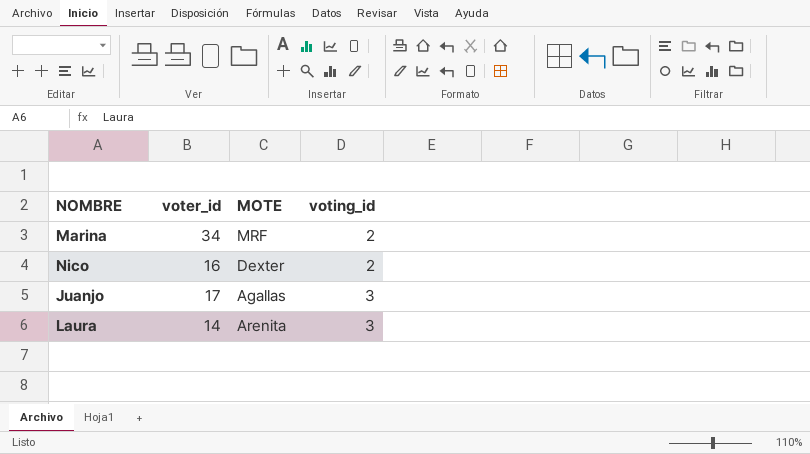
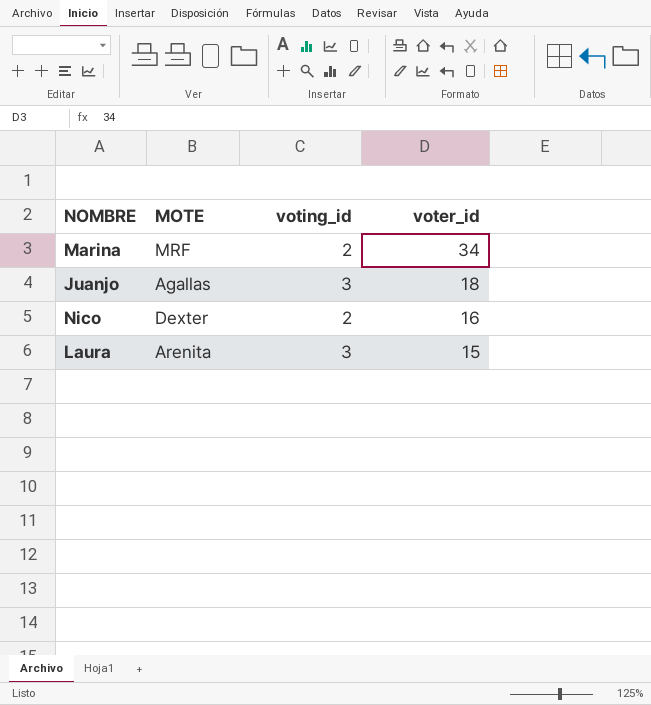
row order: voting_id ascending -> voter_id descending
column voter_id | position: 2 -> 4
Juanjo | voter_id: 17 -> 18
Laura | voter_id: 14 -> 15

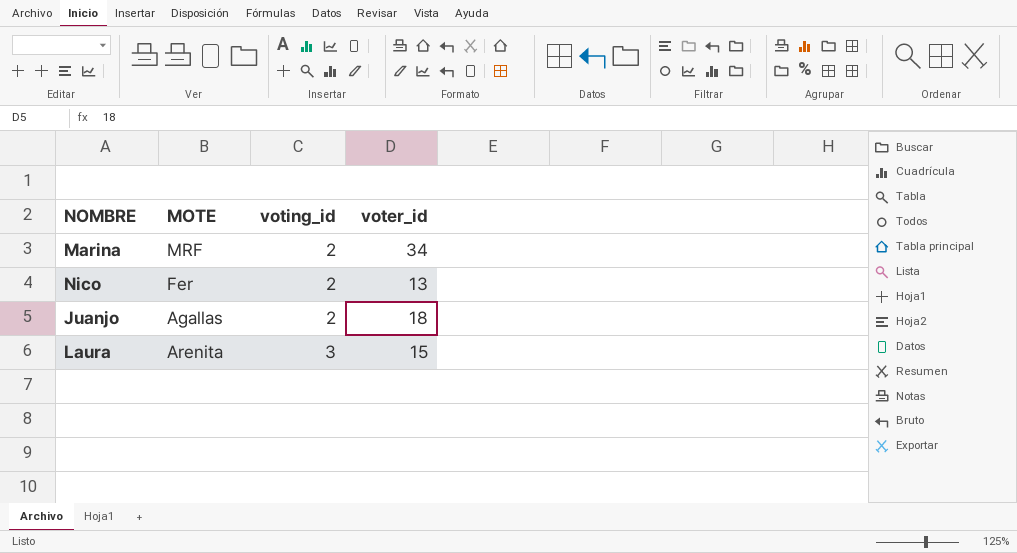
row order: voter_id descending -> voting_id ascending
Nico | MOTE: Dexter -> Fer
Nico | voter_id: 16 -> 13
Juanjo | voting_id: 3 -> 2

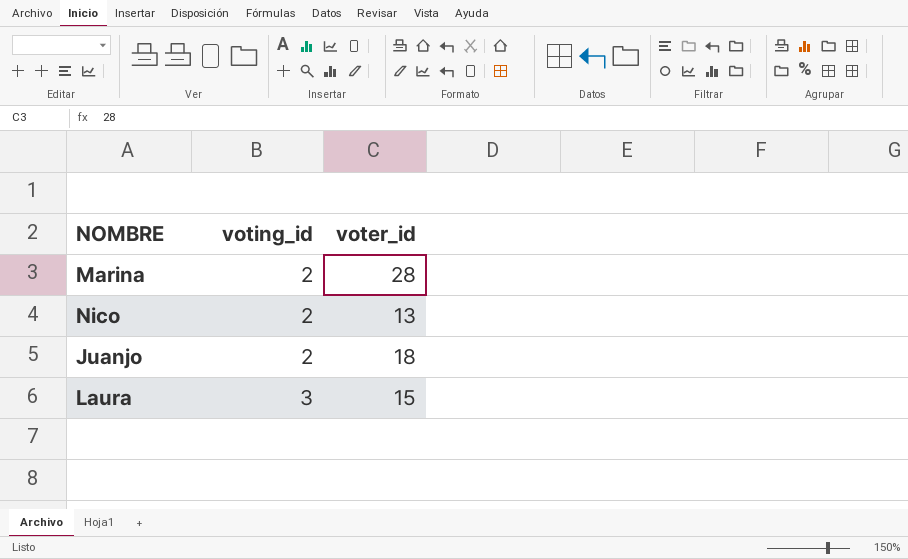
column MOTE | position: 2 -> none
Marina | voter_id: 34 -> 28

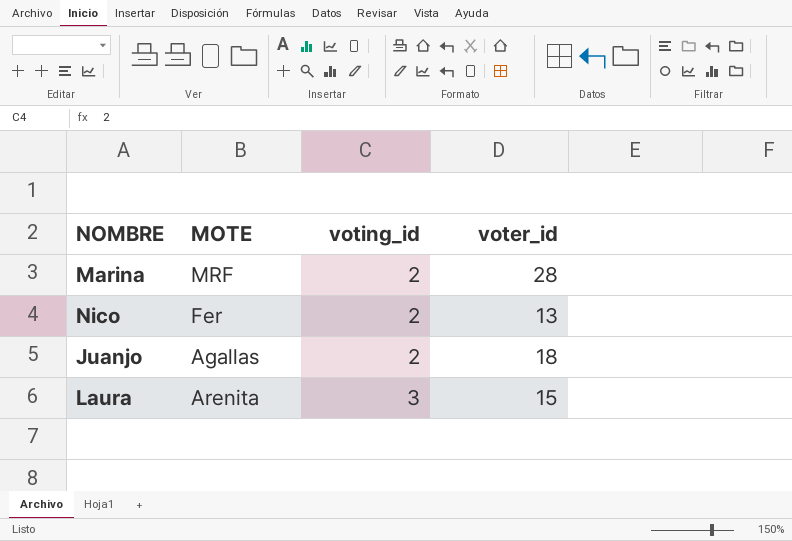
column MOTE | position: none -> 2

